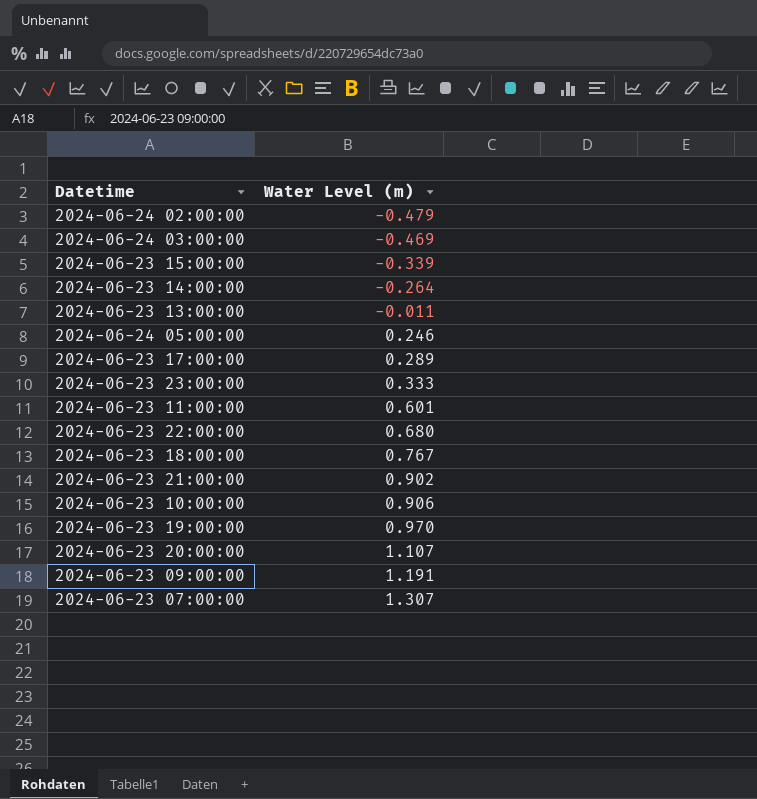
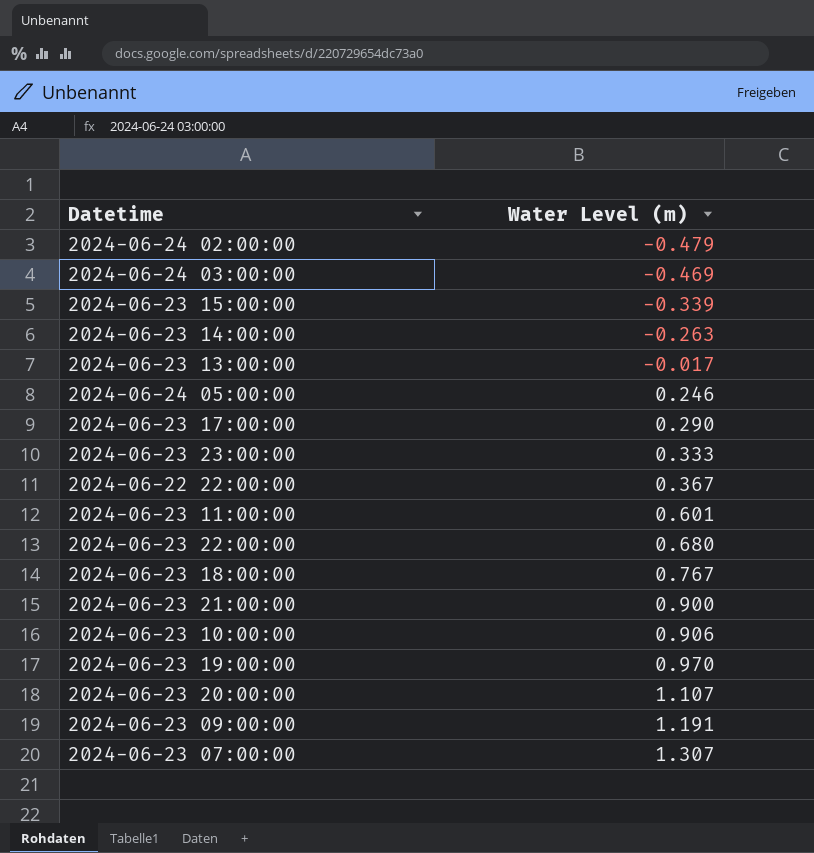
2024-06-23 14:00:00 | Water Level (m): -0.264 -> -0.263
2024-06-23 13:00:00 | Water Level (m): -0.011 -> -0.017
2024-06-23 17:00:00 | Water Level (m): 0.289 -> 0.290
row 2024-06-22 22:00:00: none -> 0.367
2024-06-23 21:00:00 | Water Level (m): 0.902 -> 0.900

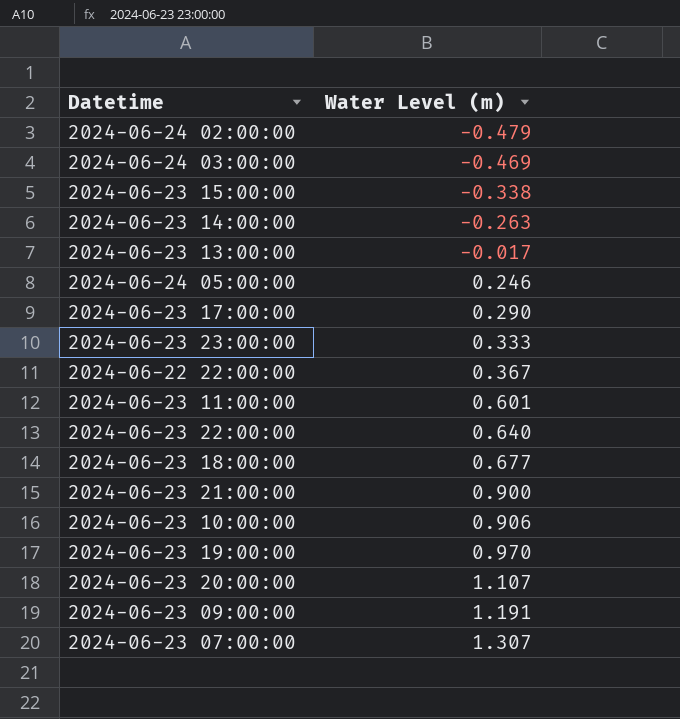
2024-06-23 15:00:00 | Water Level (m): -0.339 -> -0.338
2024-06-23 22:00:00 | Water Level (m): 0.680 -> 0.640
2024-06-23 18:00:00 | Water Level (m): 0.767 -> 0.677

